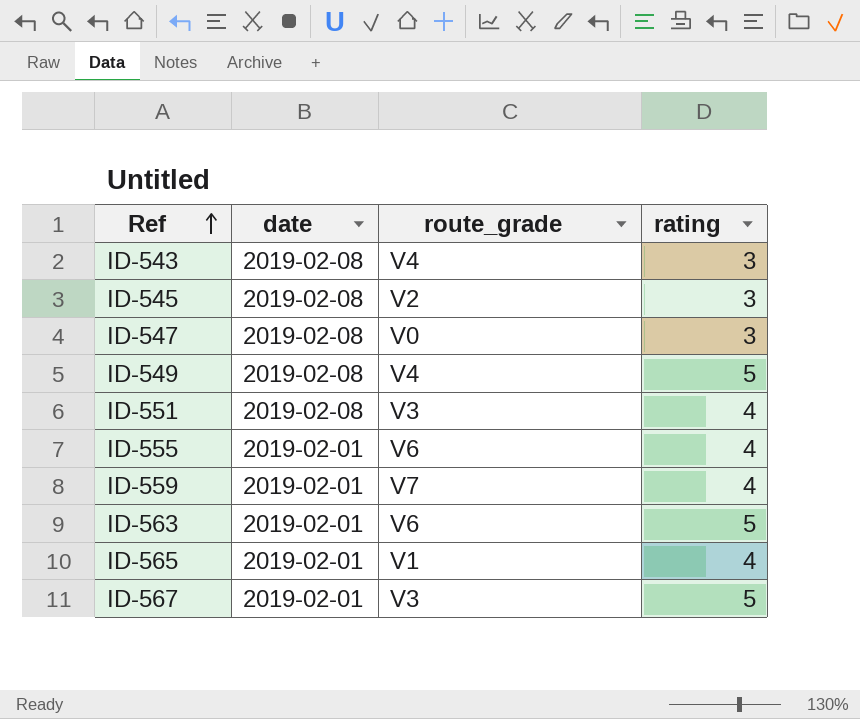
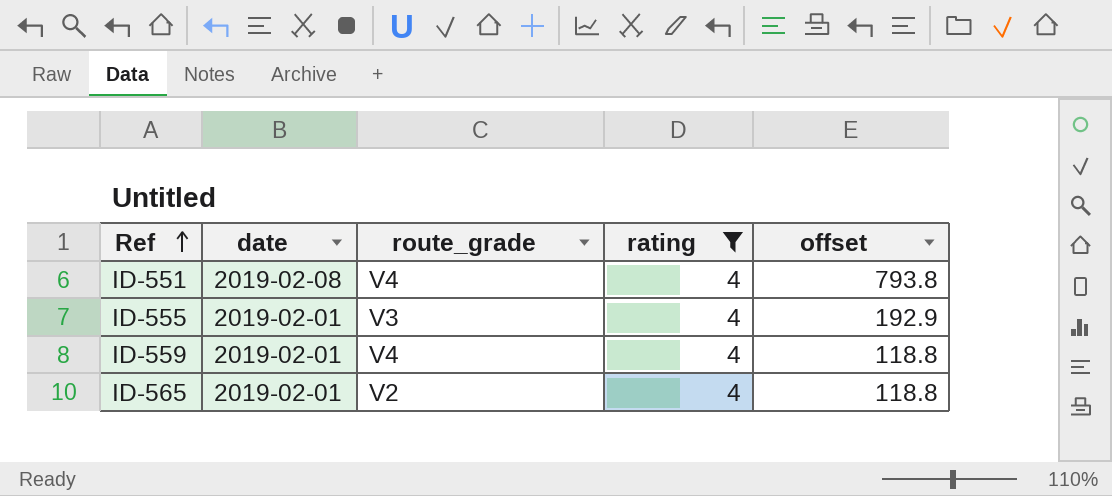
filter: none -> rating = 4
column offset | position: none -> 5
ID-551 | route_grade: V3 -> V4
ID-555 | route_grade: V6 -> V3
ID-559 | route_grade: V7 -> V4
ID-565 | route_grade: V1 -> V2

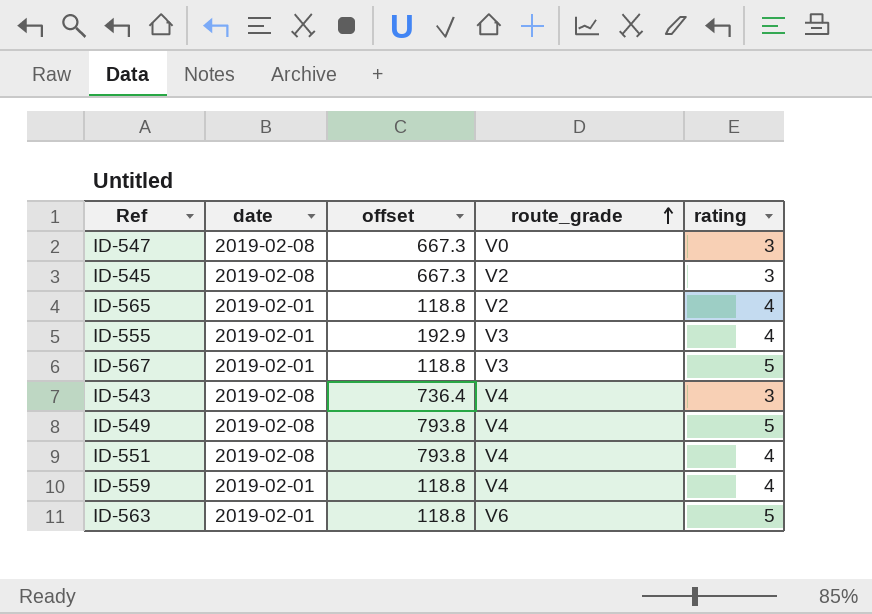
filter: rating = 4 -> none
row order: Ref ascending -> route_grade ascending
column offset | position: 5 -> 3

